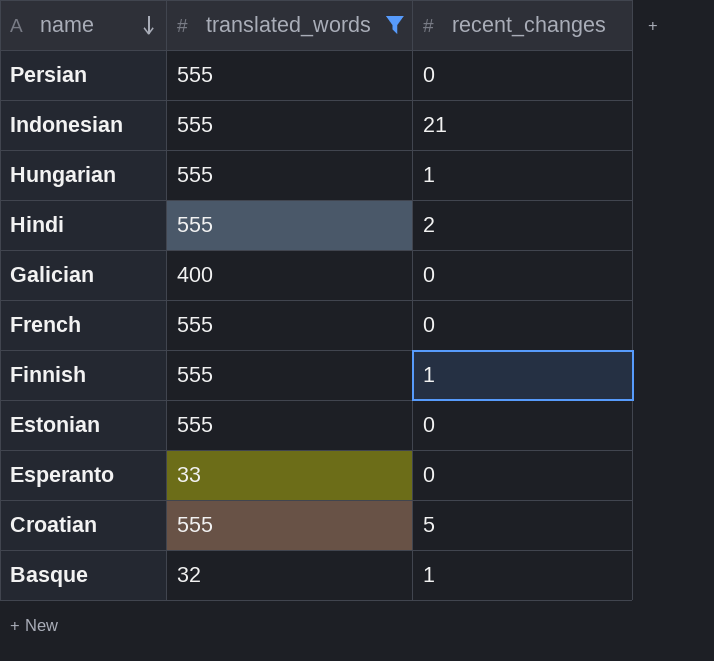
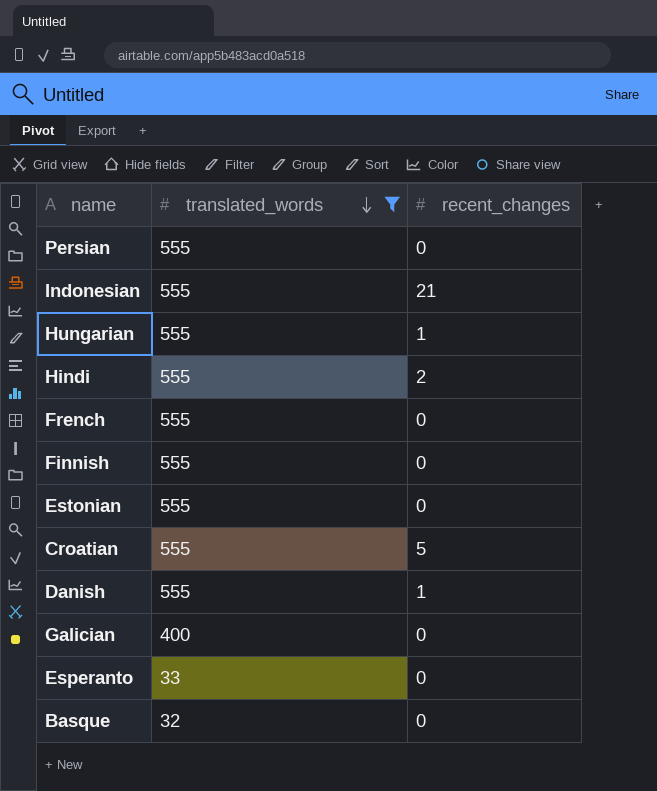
row order: name descending -> translated_words descending
Finnish | recent_changes: 1 -> 0
row Danish: none -> 555 | 1
Basque | recent_changes: 1 -> 0

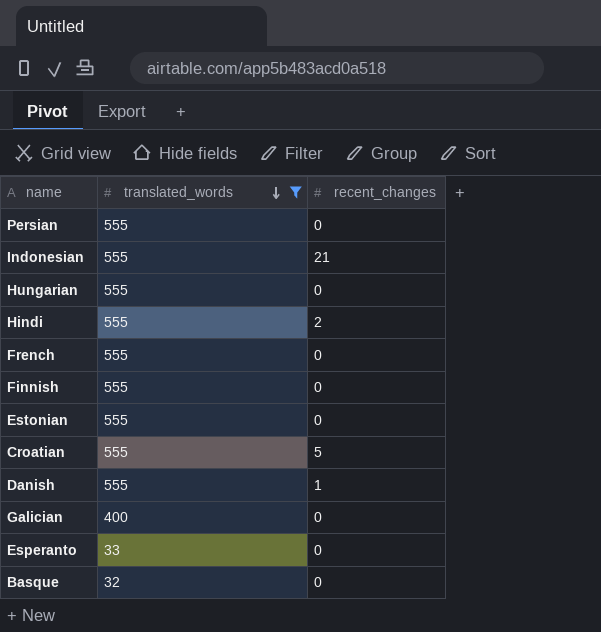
Hungarian | recent_changes: 1 -> 0

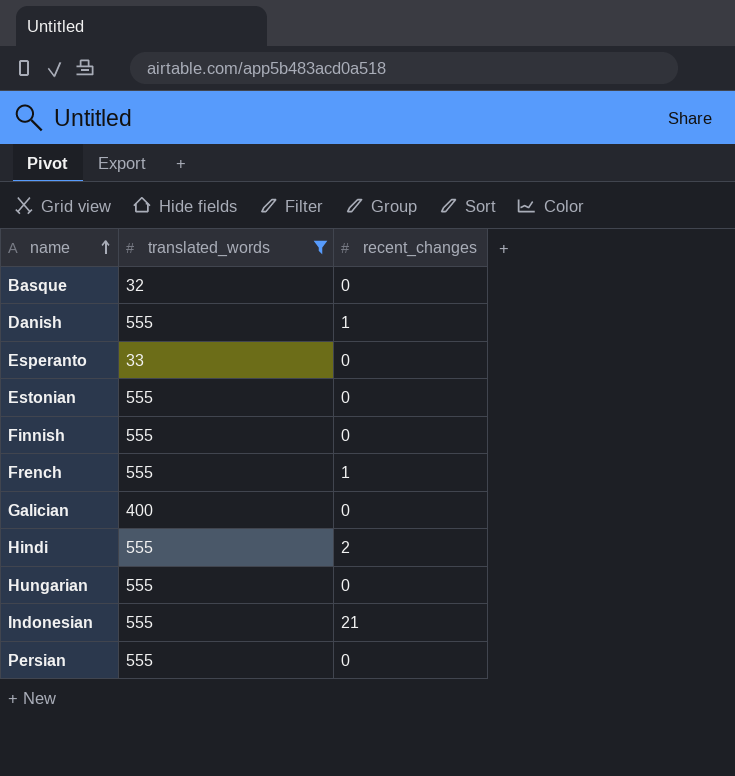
row order: translated_words descending -> name ascending
row Croatian: 555 | 5 -> none
French | recent_changes: 0 -> 1

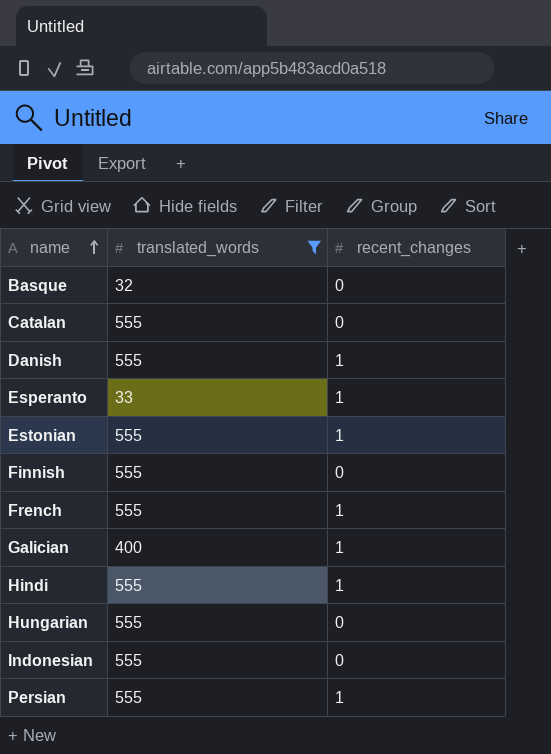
row Catalan: none -> 555 | 0
Esperanto | recent_changes: 0 -> 1
Estonian | recent_changes: 0 -> 1
Galician | recent_changes: 0 -> 1
Hindi | recent_changes: 2 -> 1
Indonesian | recent_changes: 21 -> 0
Persian | recent_changes: 0 -> 1

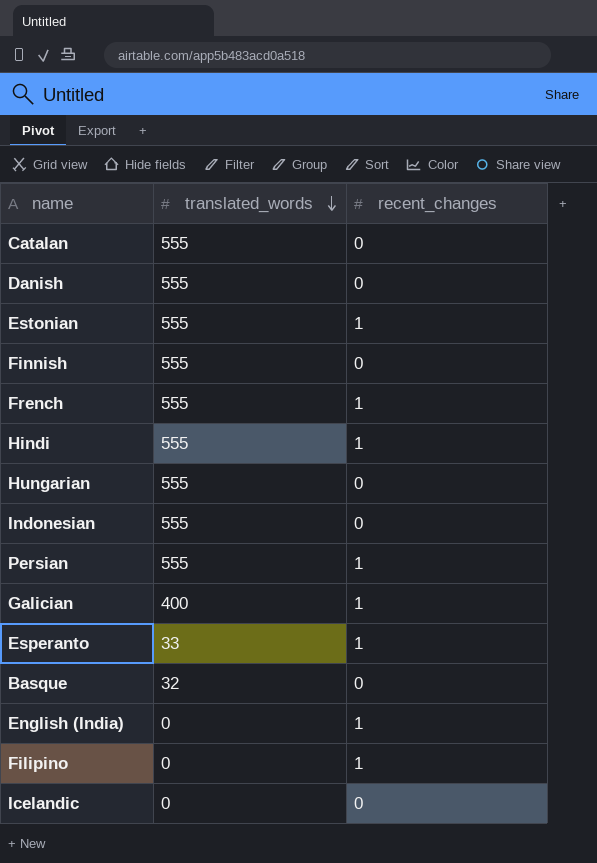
filter: translated_words != 0 -> none
row order: name ascending -> translated_words descending
Danish | recent_changes: 1 -> 0

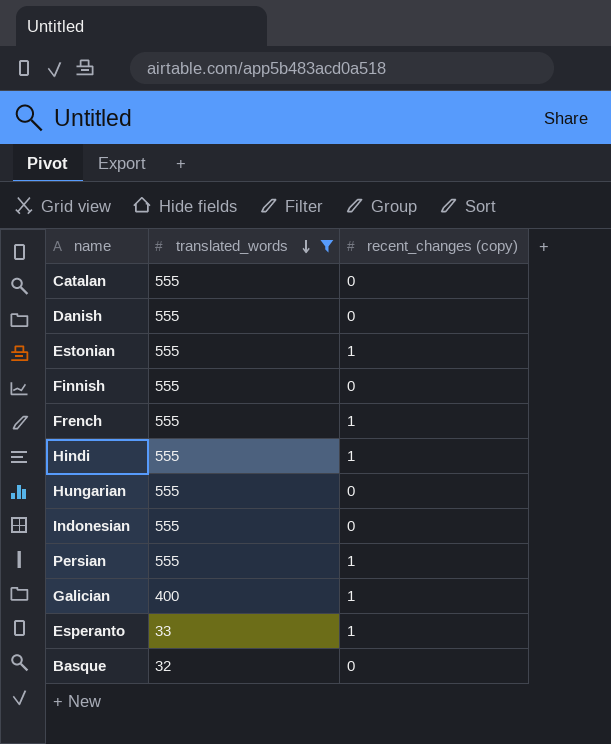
filter: none -> translated_words != 0
column name: recent_changes -> recent_changes (copy)

